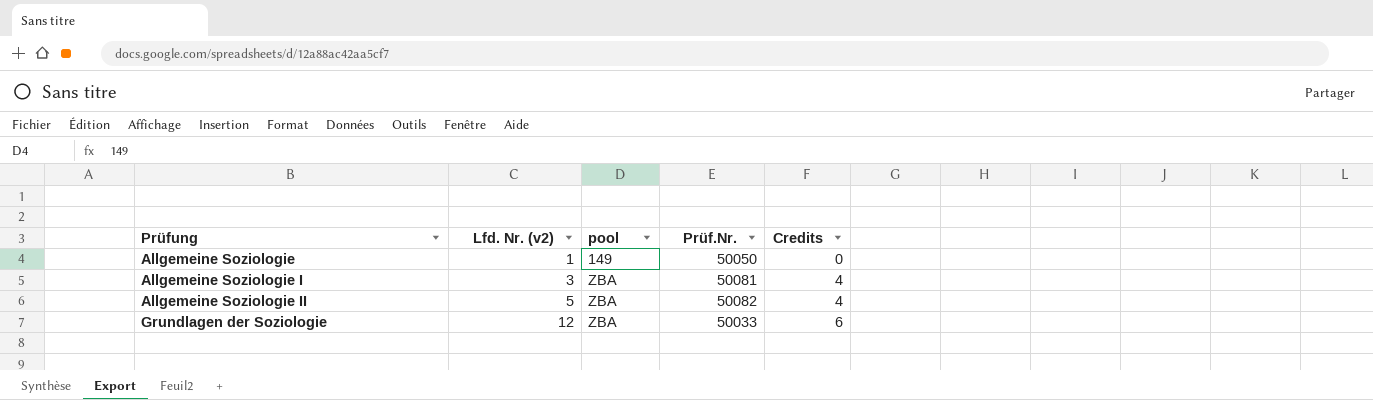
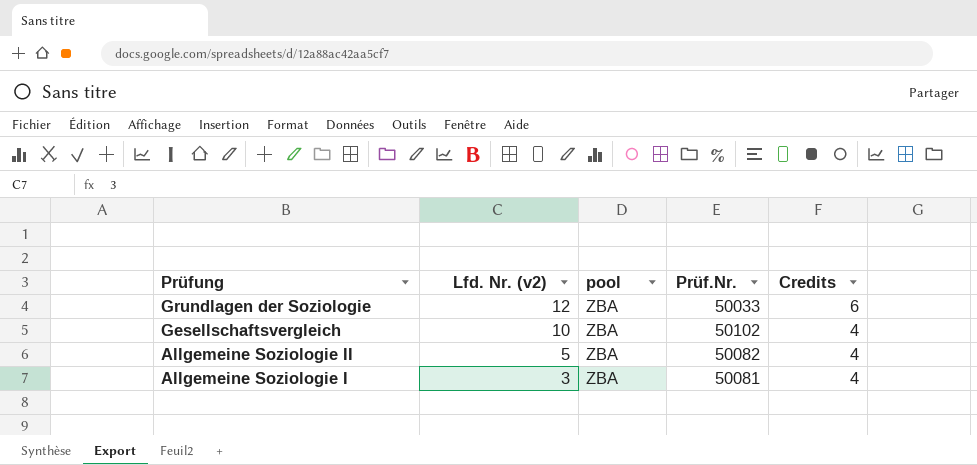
row order: Prüfung ascending -> Prüfung descending
row Allgemeine Soziologie: 1 | 149 | 50050 | 0 -> none
row Gesellschaftsvergleich: none -> 10 | ZBA | 50102 | 4

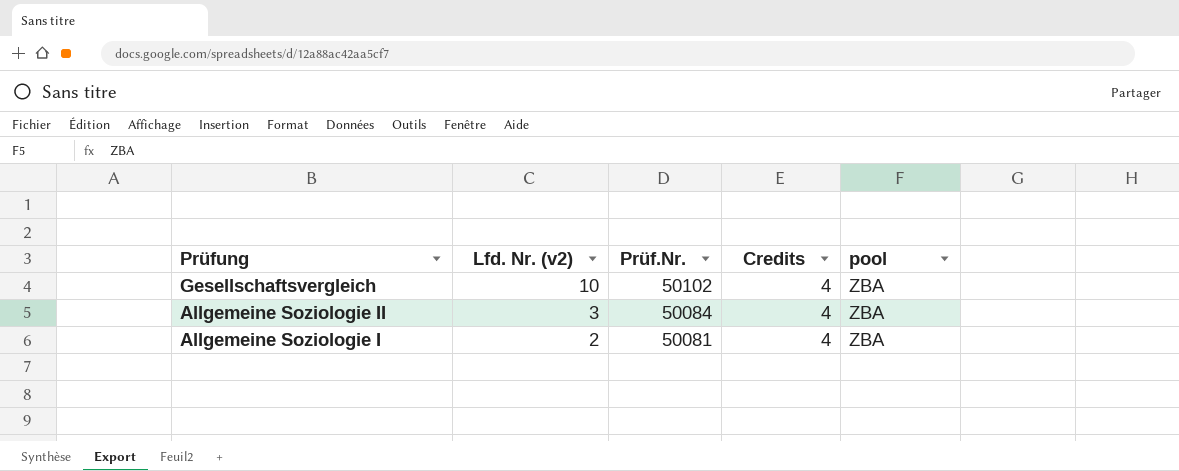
column pool | position: 3 -> 5
row Grundlagen der Soziologie: 12 | ZBA | 50033 | 6 -> none
Allgemeine Soziologie II | Lfd. Nr. (v2): 5 -> 3
Allgemeine Soziologie II | Prüf.Nr.: 50082 -> 50084
Allgemeine Soziologie I | Lfd. Nr. (v2): 3 -> 2

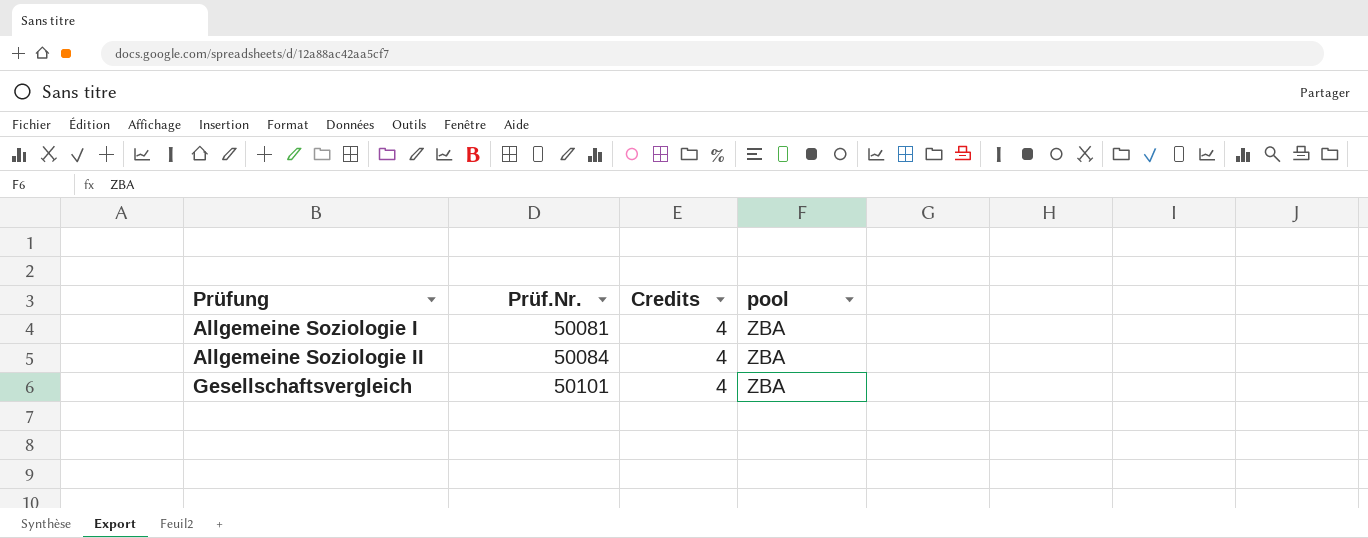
row order: Prüfung descending -> Prüfung ascending
column Lfd. Nr. (v2) | position: 2 -> none
Gesellschaftsvergleich | Prüf.Nr.: 50102 -> 50101

